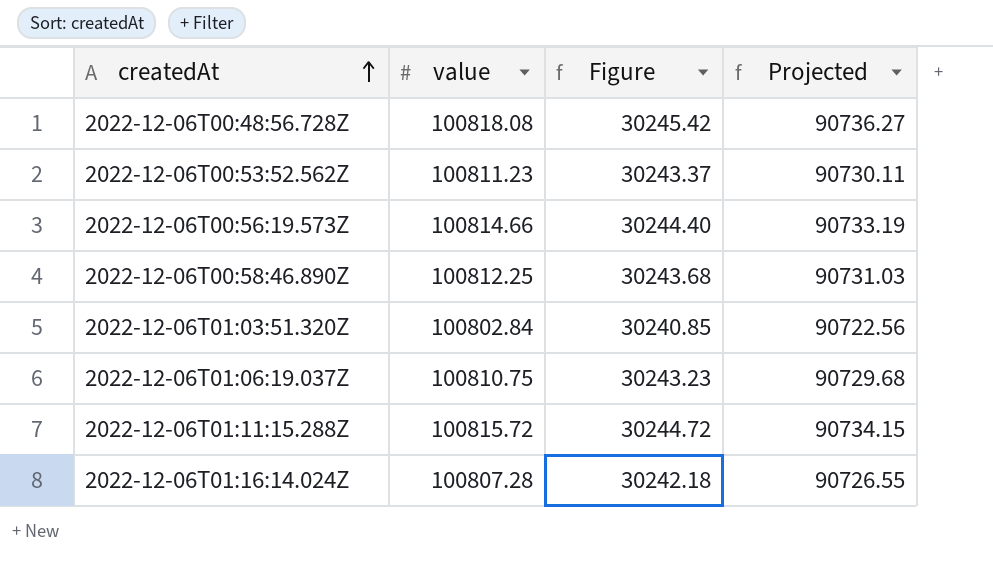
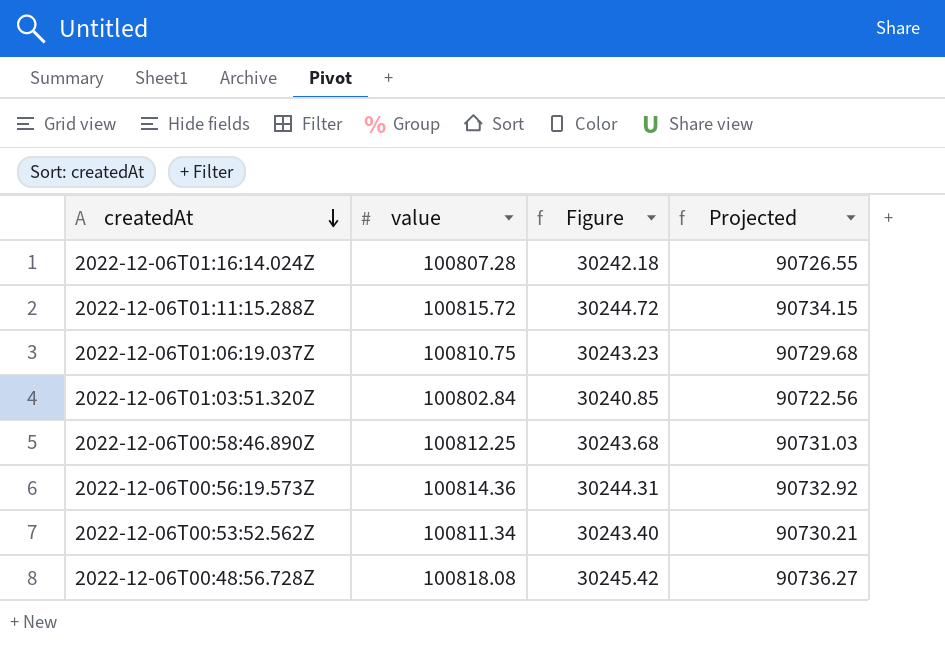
row order: createdAt ascending -> createdAt descending
2022-12-06T00:56:19.573Z | value: 100814.66 -> 100814.36
2022-12-06T00:56:19.573Z | Figure: 30244.40 -> 30244.31
2022-12-06T00:56:19.573Z | Projected: 90733.19 -> 90732.92
2022-12-06T00:53:52.562Z | value: 100811.23 -> 100811.34
2022-12-06T00:53:52.562Z | Figure: 30243.37 -> 30243.40
2022-12-06T00:53:52.562Z | Projected: 90730.11 -> 90730.21

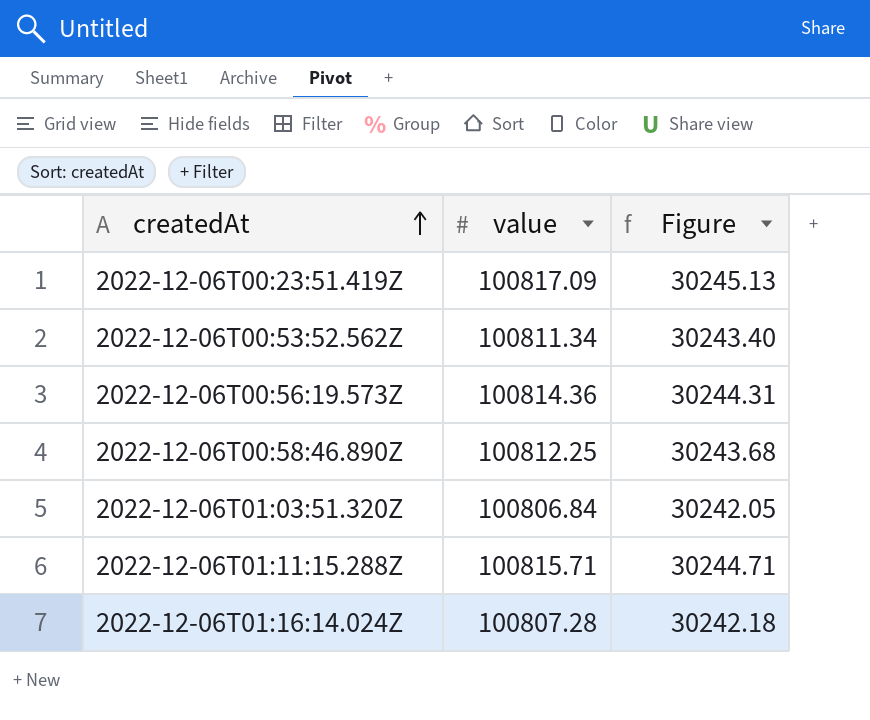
row order: createdAt descending -> createdAt ascending
column Projected | formula: [value] * 0.9 -> none
row 2022-12-06T01:06:19.037Z: 100810.75 | 30243.23 | 90729.68 -> none
row 2022-12-06T00:48:56.728Z: 100818.08 | 30245.42 | 90736.27 -> none
row 2022-12-06T00:23:51.419Z: none -> 100817.09 | 30245.13
2022-12-06T01:03:51.320Z | value: 100802.84 -> 100806.84
2022-12-06T01:03:51.320Z | Figure: 30240.85 -> 30242.05
2022-12-06T01:11:15.288Z | value: 100815.72 -> 100815.71
2022-12-06T01:11:15.288Z | Figure: 30244.72 -> 30244.71

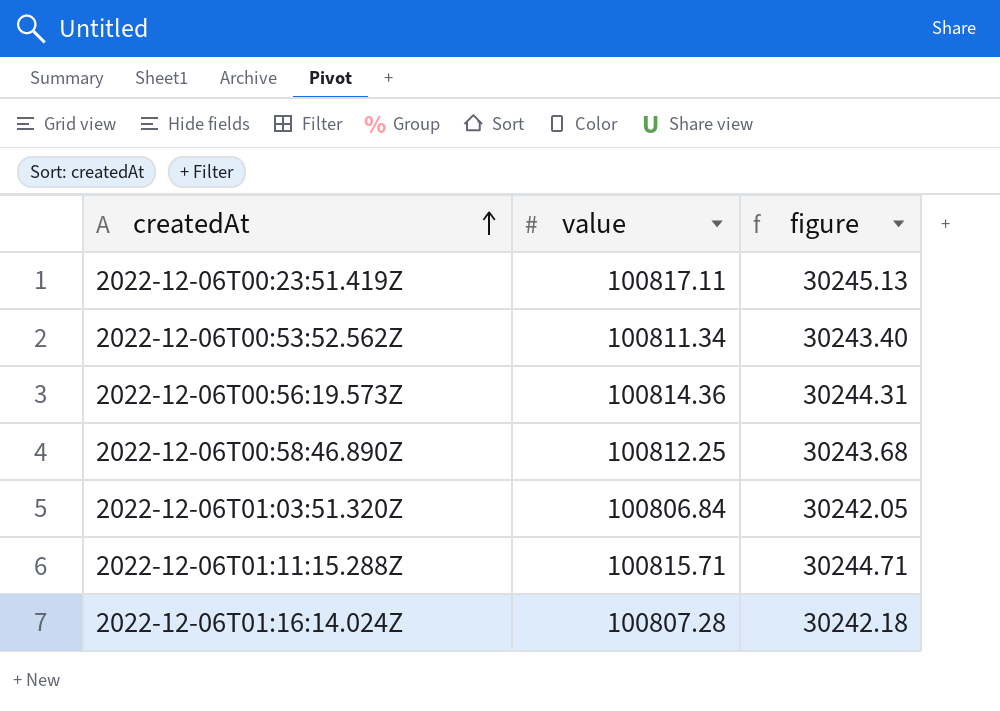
column name: Figure -> figure
2022-12-06T00:23:51.419Z | value: 100817.09 -> 100817.11

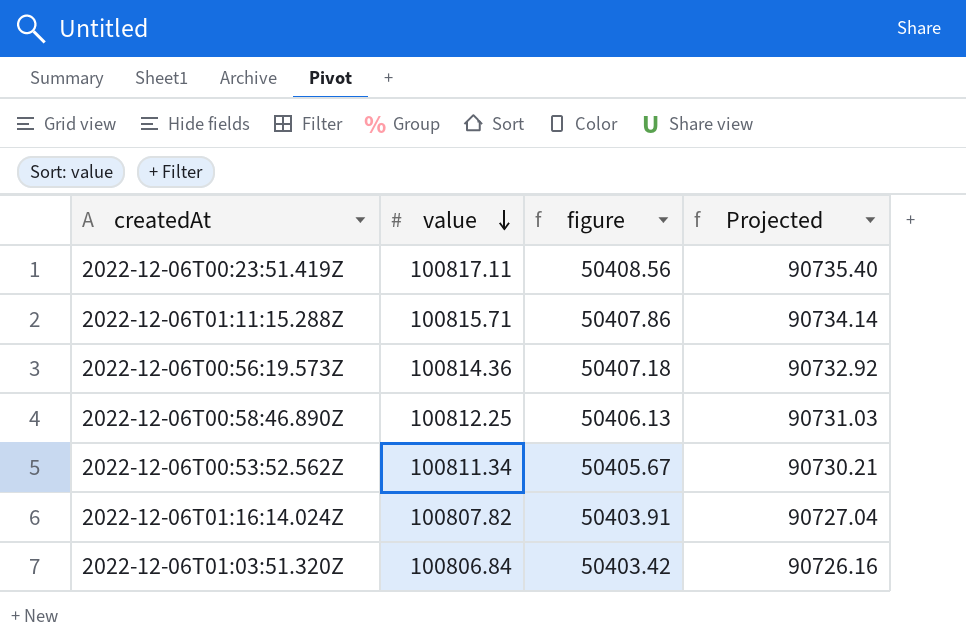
row order: createdAt ascending -> value descending
column figure | formula: [value] * 0.3 -> [value] * 0.5
column Projected | formula: none -> [value] * 0.9
2022-12-06T01:16:14.024Z | value: 100807.28 -> 100807.82

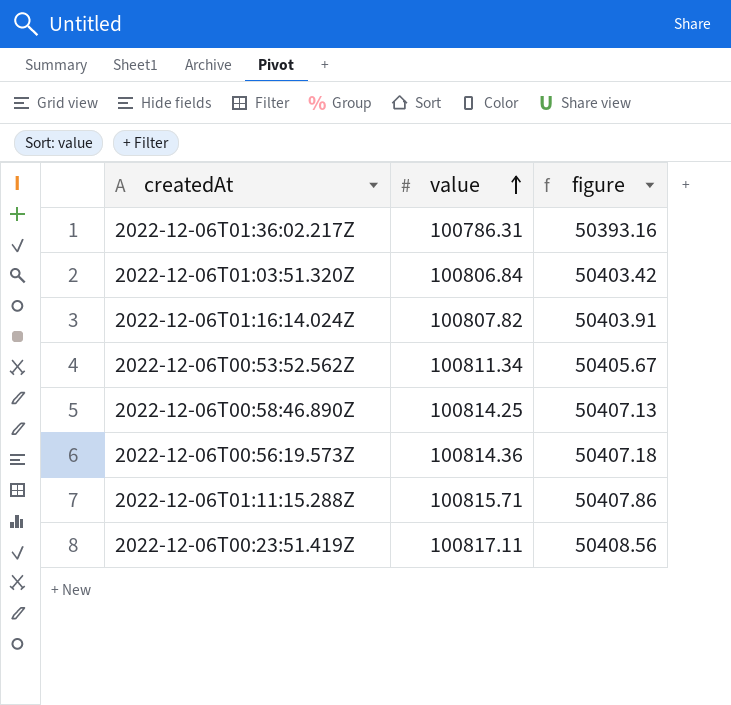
row order: value descending -> value ascending
column Projected | formula: [value] * 0.9 -> none
row 2022-12-06T01:36:02.217Z: none -> 100786.31 | 50393.16
2022-12-06T00:58:46.890Z | value: 100812.25 -> 100814.25
2022-12-06T00:58:46.890Z | figure: 50406.13 -> 50407.13

